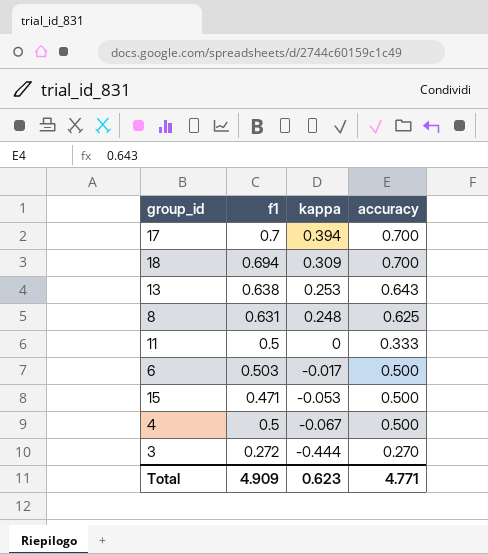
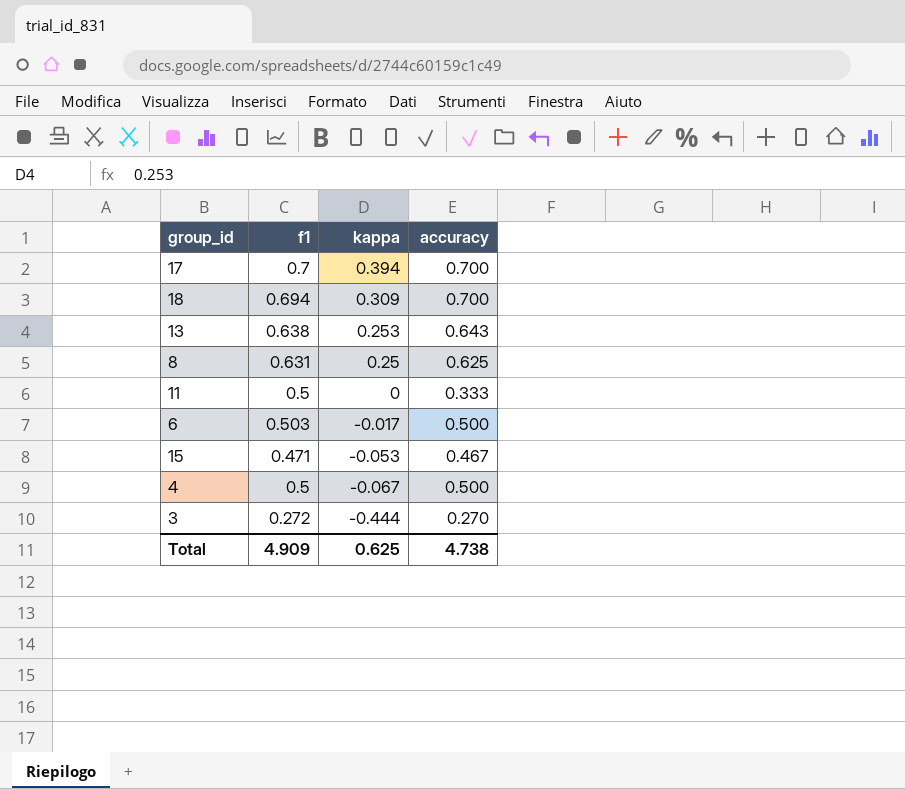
8 | kappa: 0.248 -> 0.25
15 | accuracy: 0.500 -> 0.467
Total | kappa: 0.623 -> 0.625
Total | accuracy: 4.771 -> 4.738

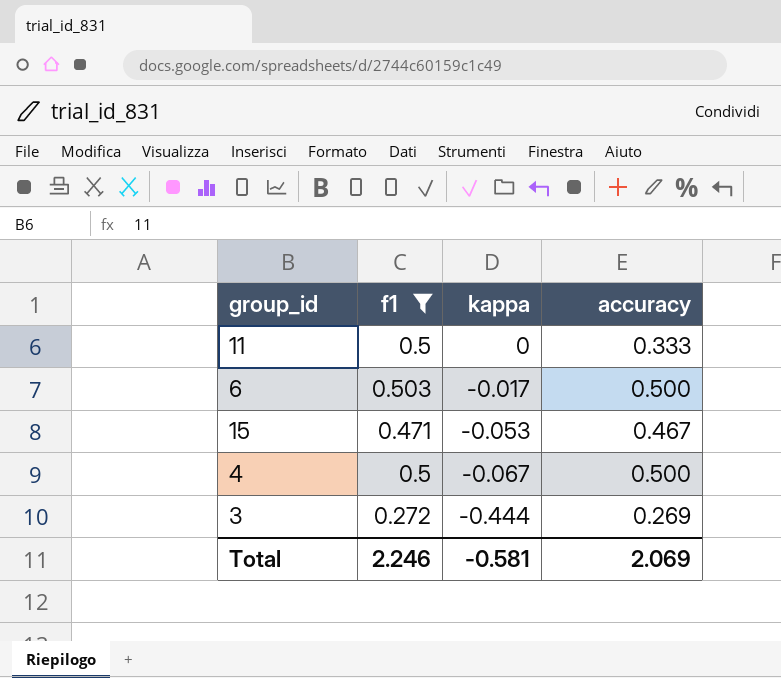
filter: none -> f1 <= 0.503
3 | accuracy: 0.270 -> 0.269
Total | f1: 4.909 -> 2.246
Total | kappa: 0.625 -> -0.581
Total | accuracy: 4.738 -> 2.069

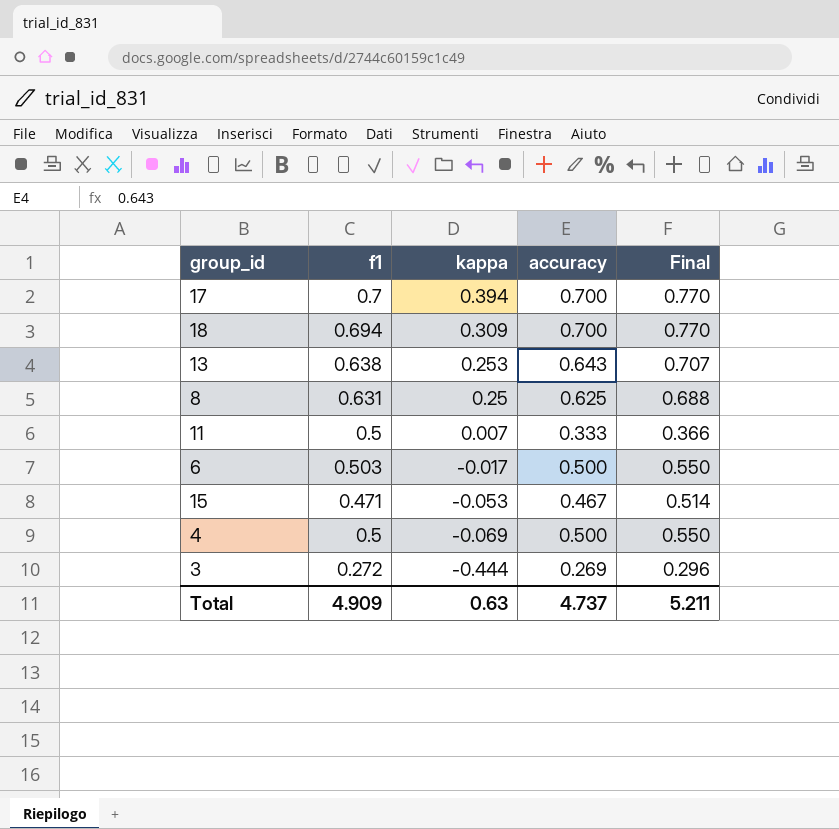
filter: f1 <= 0.503 -> none
column Final | formula: none -> [accuracy] * 1.1
11 | kappa: 0 -> 0.007
4 | kappa: -0.067 -> -0.069
Total | f1: 2.246 -> 4.909
Total | kappa: -0.581 -> 0.63
Total | accuracy: 2.069 -> 4.737

